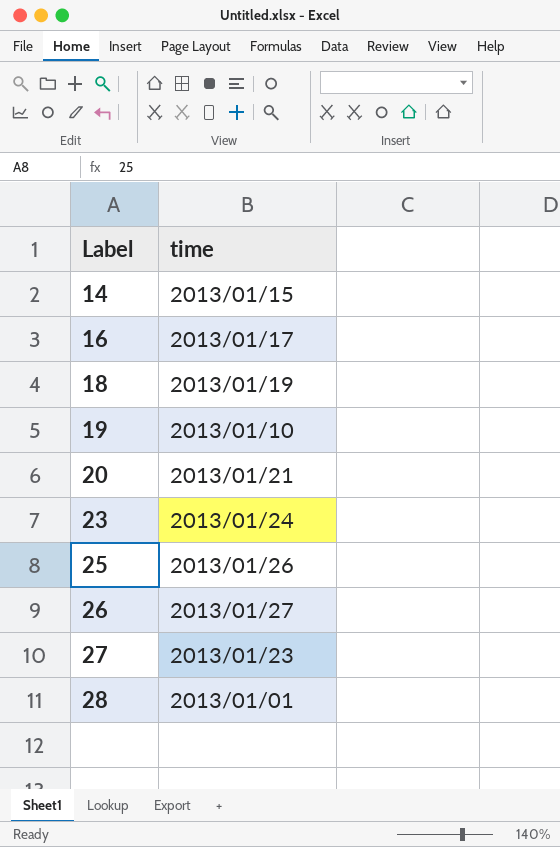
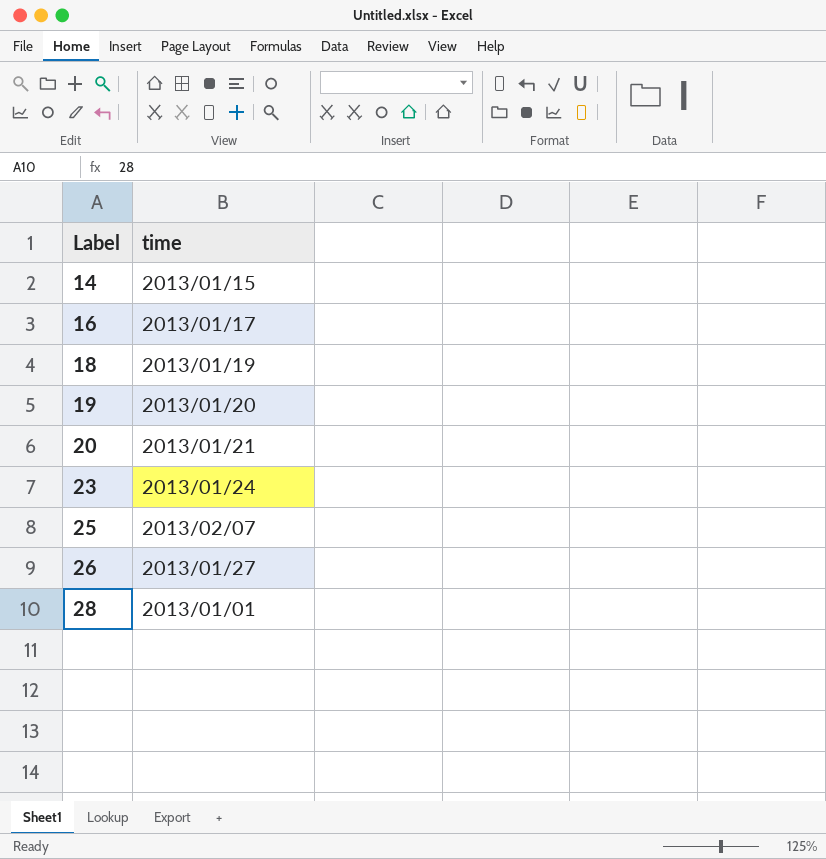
row 27: 2013/01/23 -> none
19 | time: 2013/01/10 -> 2013/01/20
25 | time: 2013/01/26 -> 2013/02/07

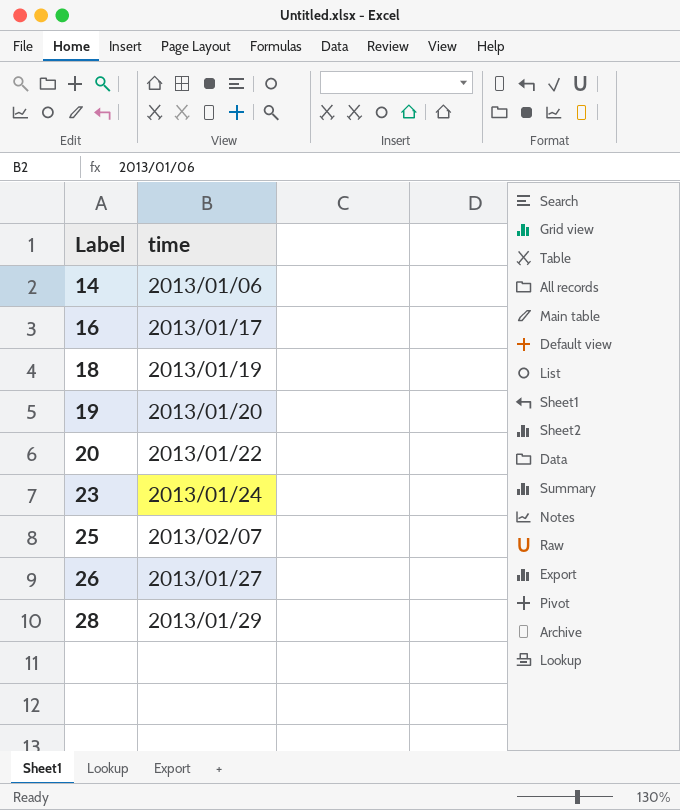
14 | time: 2013/01/15 -> 2013/01/06
20 | time: 2013/01/21 -> 2013/01/22
28 | time: 2013/01/01 -> 2013/01/29

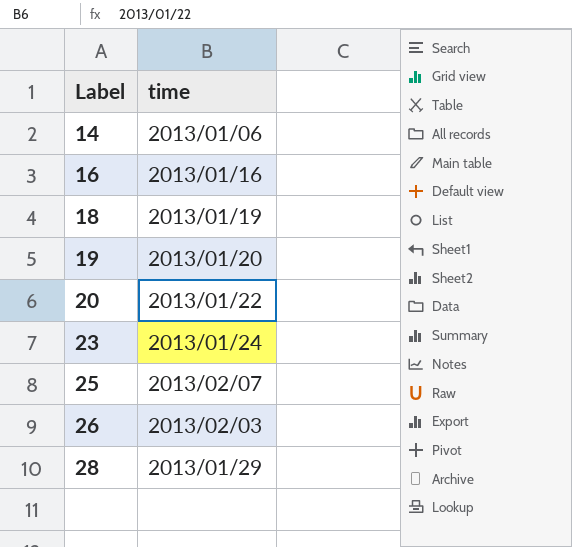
16 | time: 2013/01/17 -> 2013/01/16
26 | time: 2013/01/27 -> 2013/02/03

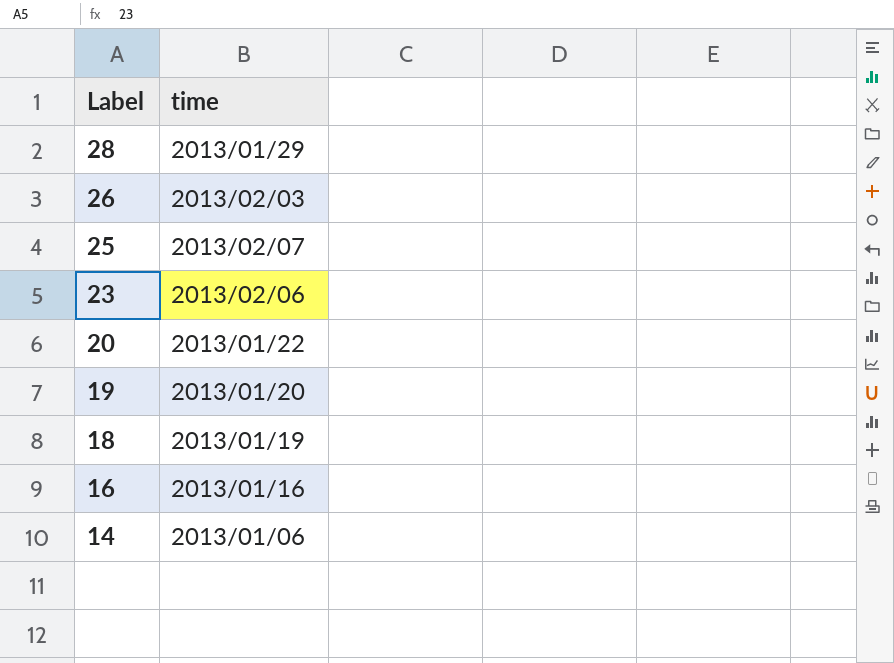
row order: Label ascending -> Label descending
23 | time: 2013/01/24 -> 2013/02/06

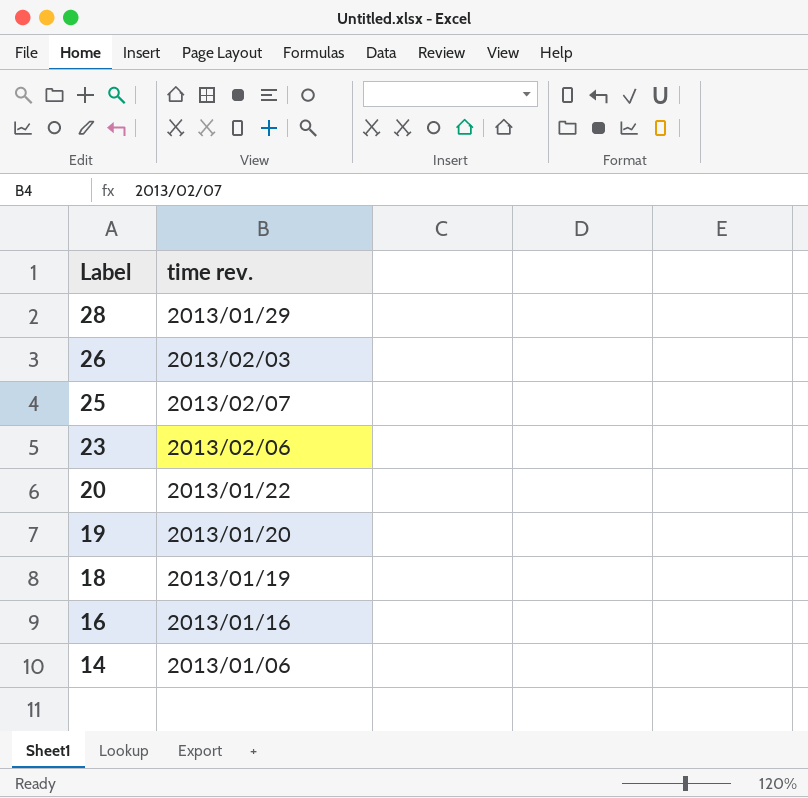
column name: time -> time rev.

